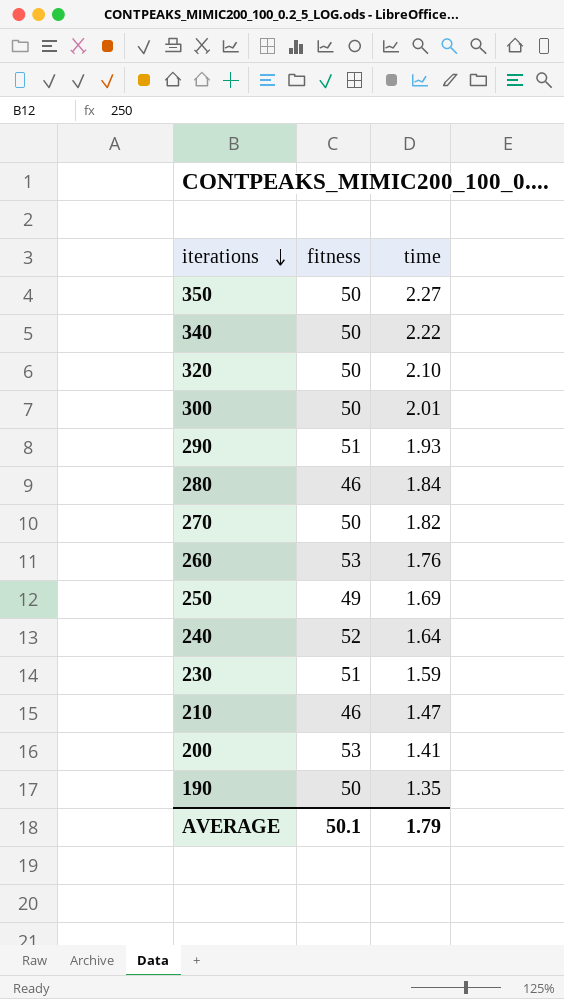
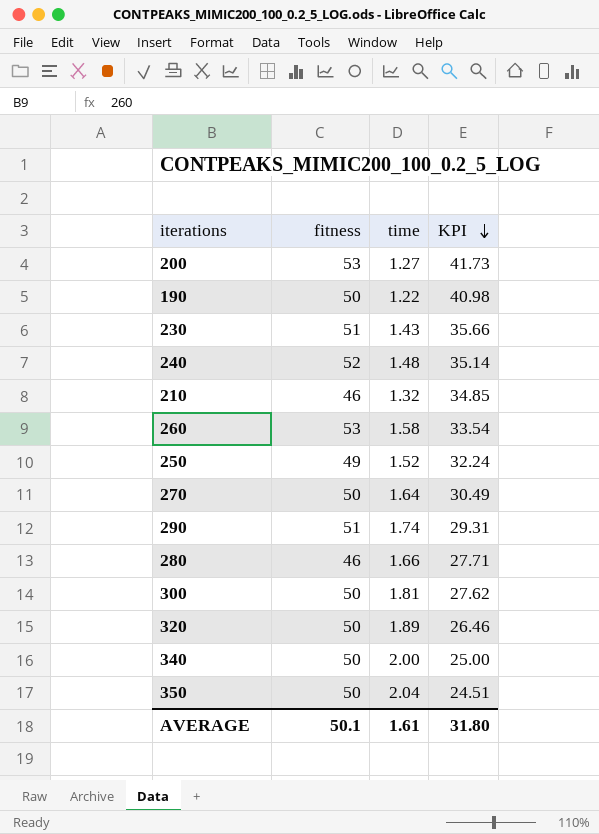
row order: iterations descending -> KPI descending
column KPI | formula: none -> [fitness] / [time]
200 | time: 1.41 -> 1.27
190 | time: 1.35 -> 1.22
230 | time: 1.59 -> 1.43
240 | time: 1.64 -> 1.48
210 | time: 1.47 -> 1.32
260 | time: 1.76 -> 1.58
250 | time: 1.69 -> 1.52
270 | time: 1.82 -> 1.64
290 | time: 1.93 -> 1.74
280 | time: 1.84 -> 1.66
300 | time: 2.01 -> 1.81
320 | time: 2.10 -> 1.89
340 | time: 2.22 -> 2.00
350 | time: 2.27 -> 2.04
AVERAGE | time: 1.79 -> 1.61

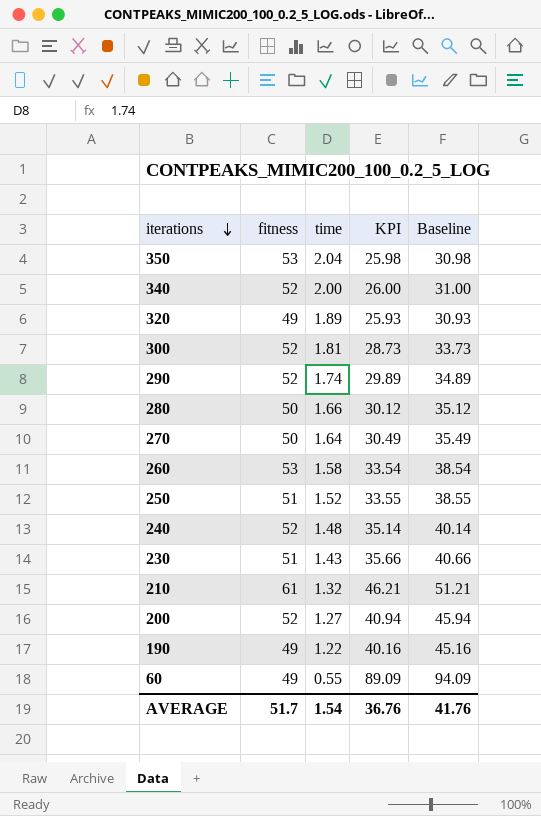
row order: KPI descending -> iterations descending
column Baseline | formula: none -> [KPI] + 5
350 | fitness: 50 -> 53
350 | KPI: 24.51 -> 25.98
340 | fitness: 50 -> 52
340 | KPI: 25.00 -> 26.00
320 | fitness: 50 -> 49
320 | KPI: 26.46 -> 25.93
300 | fitness: 50 -> 52
300 | KPI: 27.62 -> 28.73
290 | fitness: 51 -> 52
290 | KPI: 29.31 -> 29.89
280 | fitness: 46 -> 50
280 | KPI: 27.71 -> 30.12
250 | fitness: 49 -> 51
250 | KPI: 32.24 -> 33.55
210 | fitness: 46 -> 61
210 | KPI: 34.85 -> 46.21
200 | fitness: 53 -> 52
200 | KPI: 41.73 -> 40.94
190 | fitness: 50 -> 49
190 | KPI: 40.98 -> 40.16
row 60: none -> 49 | 0.55 | 89.09 | 94.09
AVERAGE | fitness: 50.1 -> 51.7
AVERAGE | time: 1.61 -> 1.54
AVERAGE | KPI: 31.80 -> 36.76

